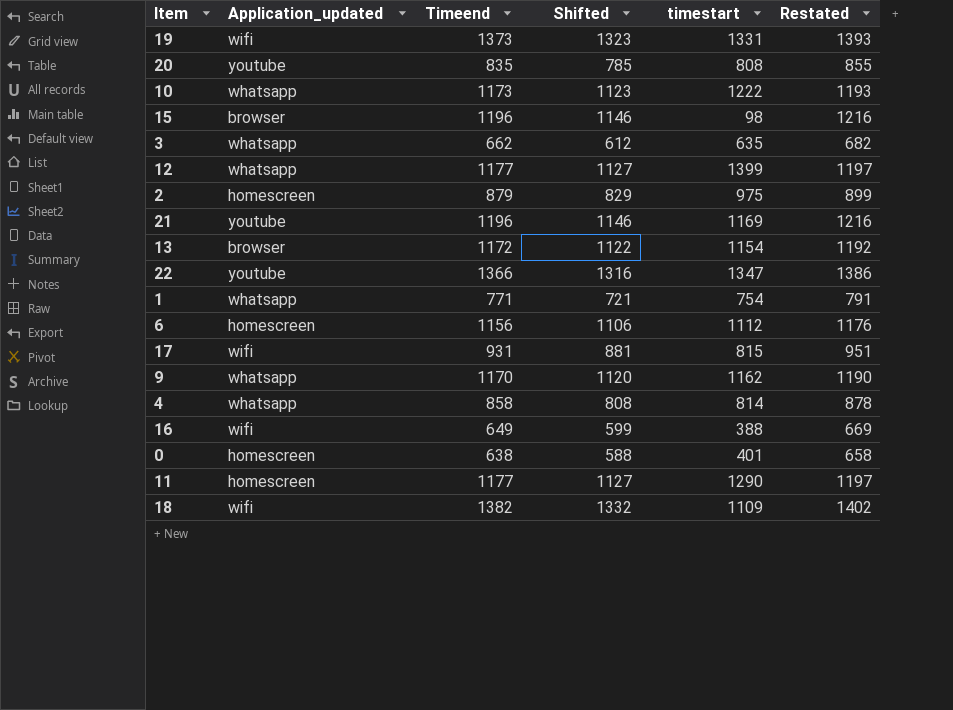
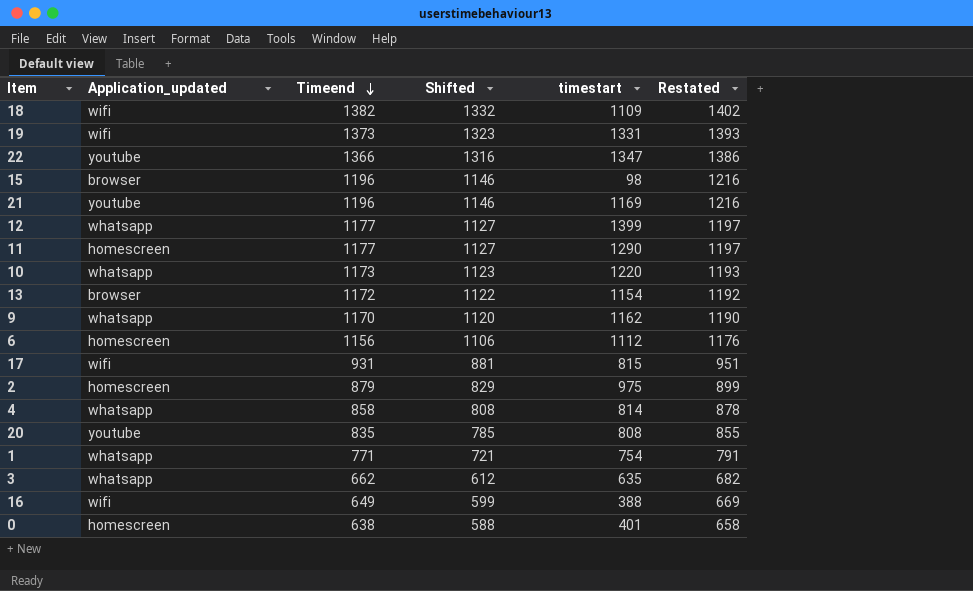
row order: none -> Timeend descending
10 | timestart: 1222 -> 1220

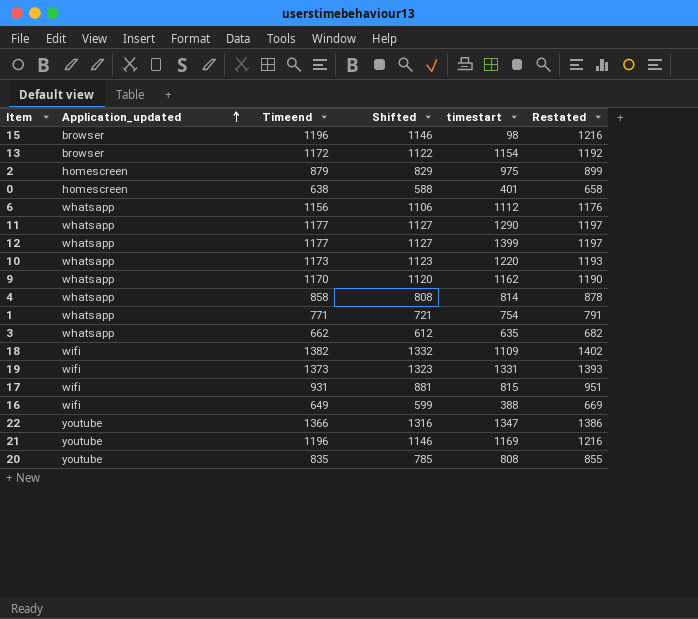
row order: Timeend descending -> Application_updated ascending
6 | Application_updated: homescreen -> whatsapp
11 | Application_updated: homescreen -> whatsapp

